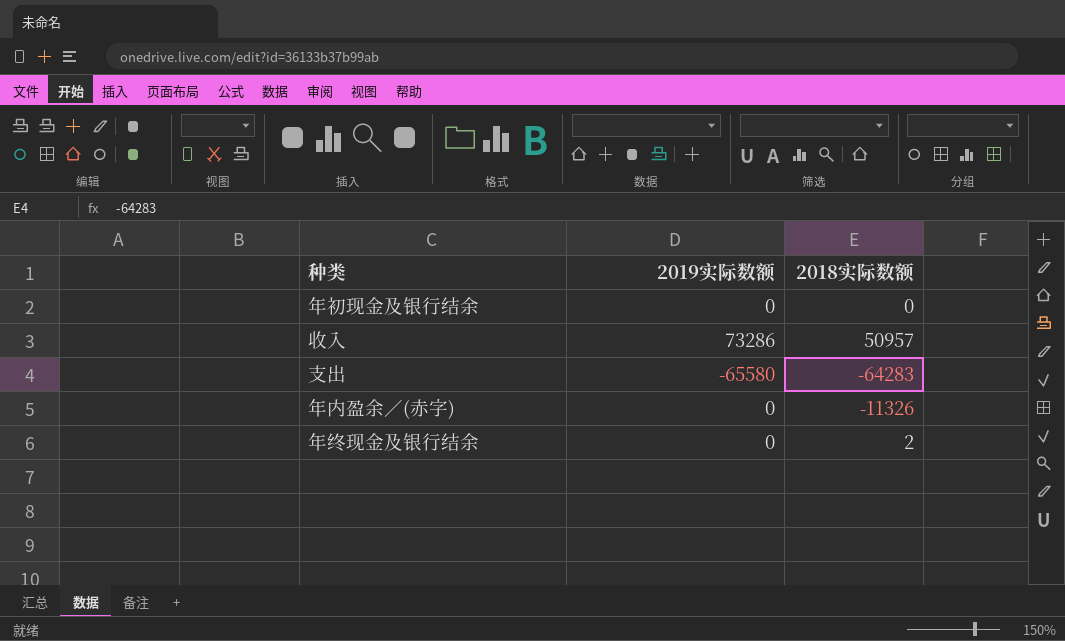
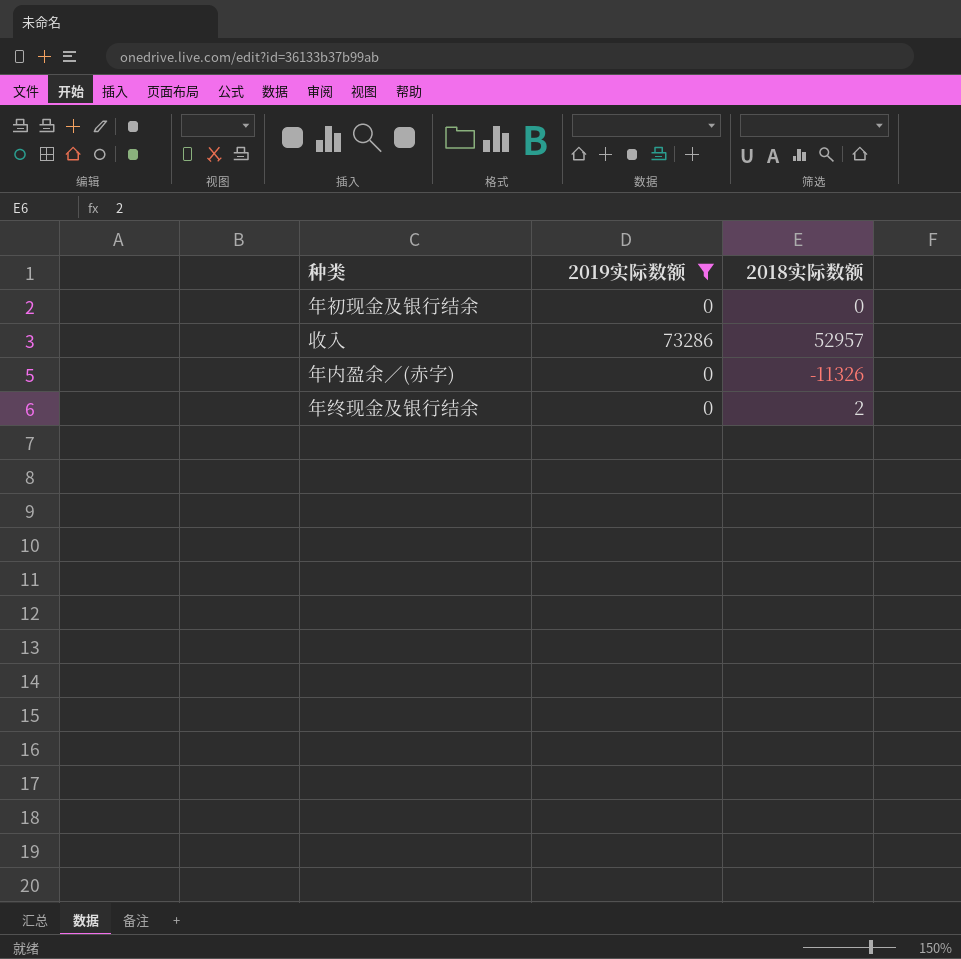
filter: none -> 2019实际数额 != -65580
收入 | 2018实际数额: 50957 -> 52957

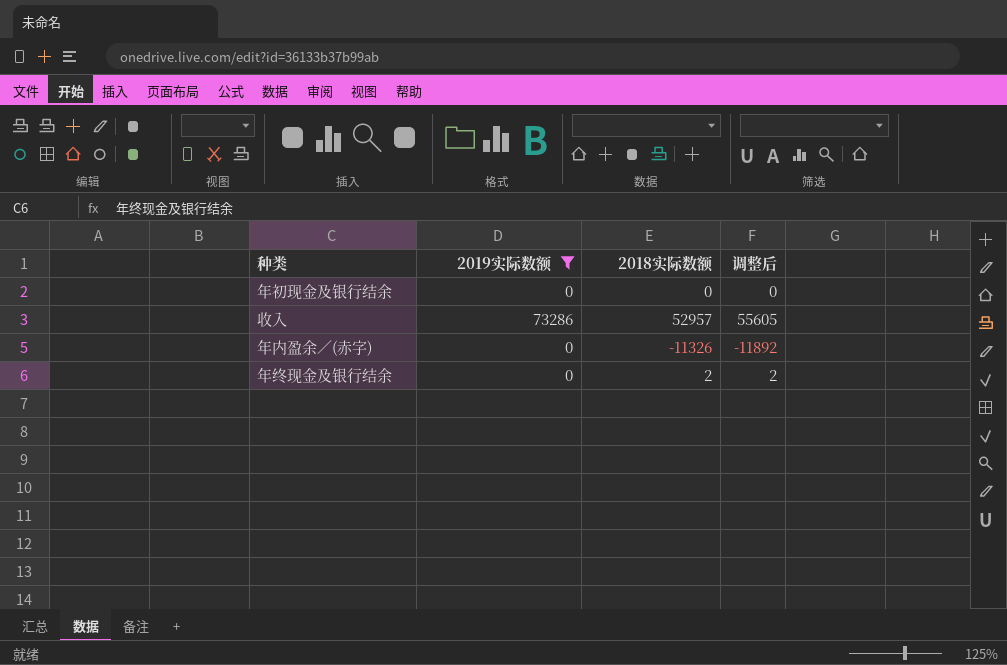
column 调整后 | formula: none -> [2018实际数额] * 1.05

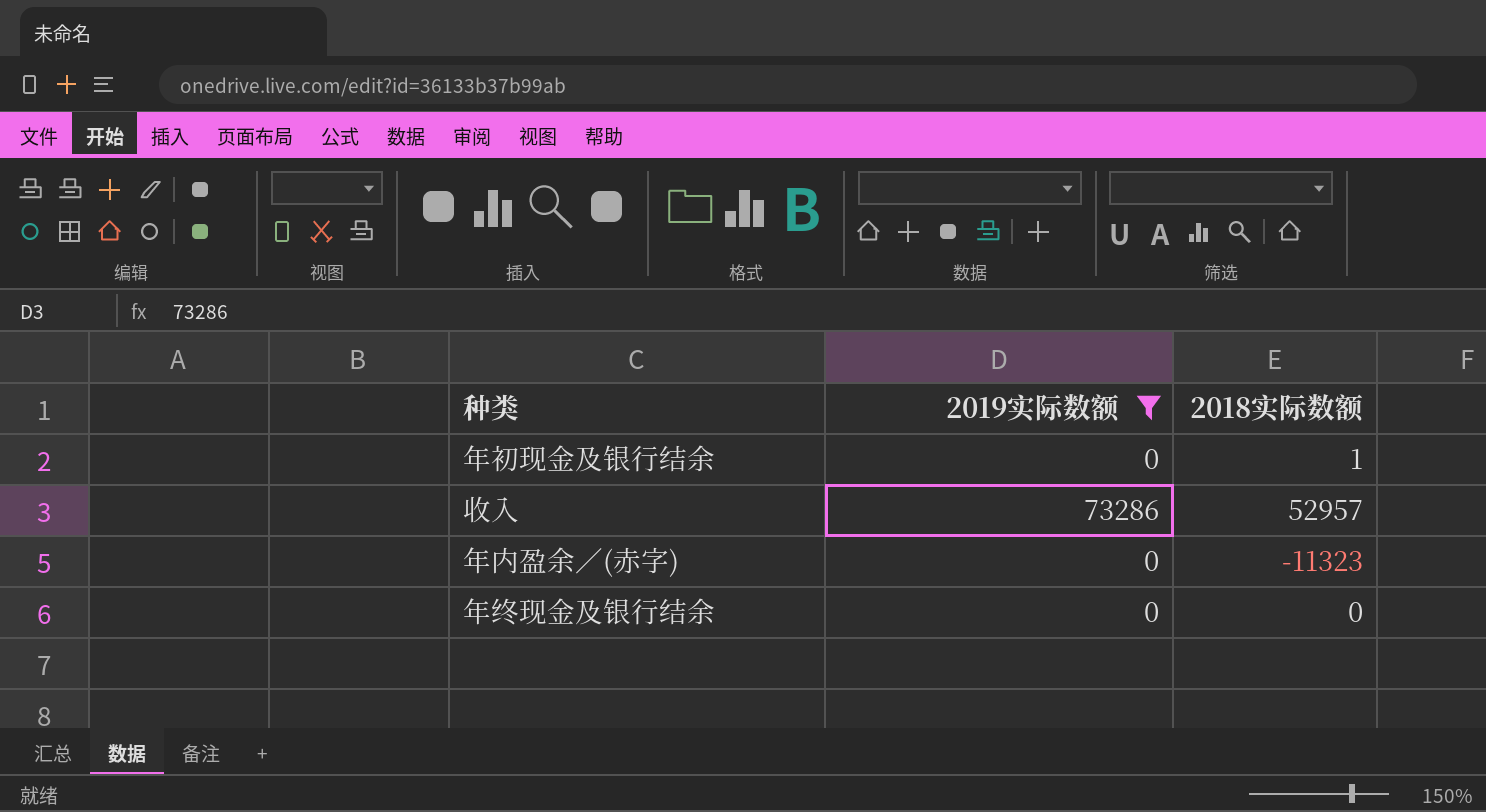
column 调整后 | formula: [2018实际数额] * 1.05 -> none
年初现金及银行结余 | 2018实际数额: 0 -> 1
年内盈余／(赤字) | 2018实际数额: -11326 -> -11323
年终现金及银行结余 | 2018实际数额: 2 -> 0

